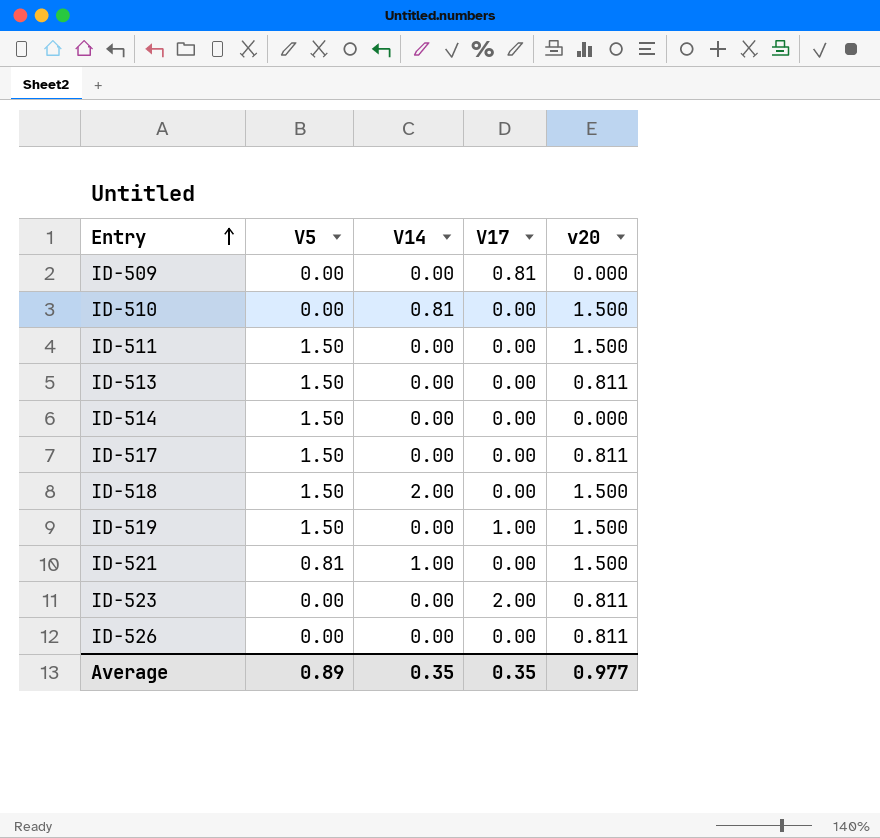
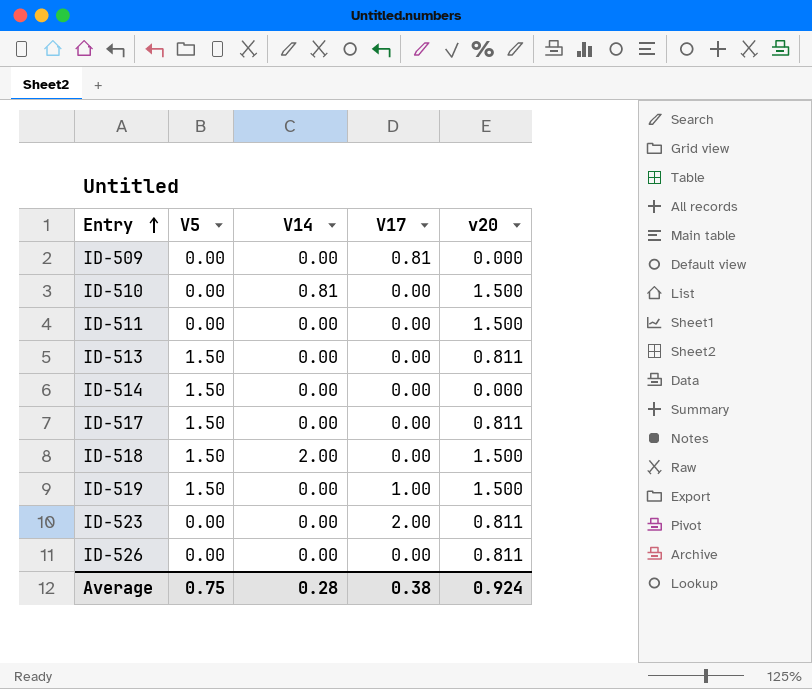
row ID-521: 0.81 | 1.00 | 0.00 | 1.500 -> none
ID-511 | V5: 1.50 -> 0.00
Average | V5: 0.89 -> 0.75
Average | V14: 0.35 -> 0.28
Average | V17: 0.35 -> 0.38
Average | v20: 0.977 -> 0.924

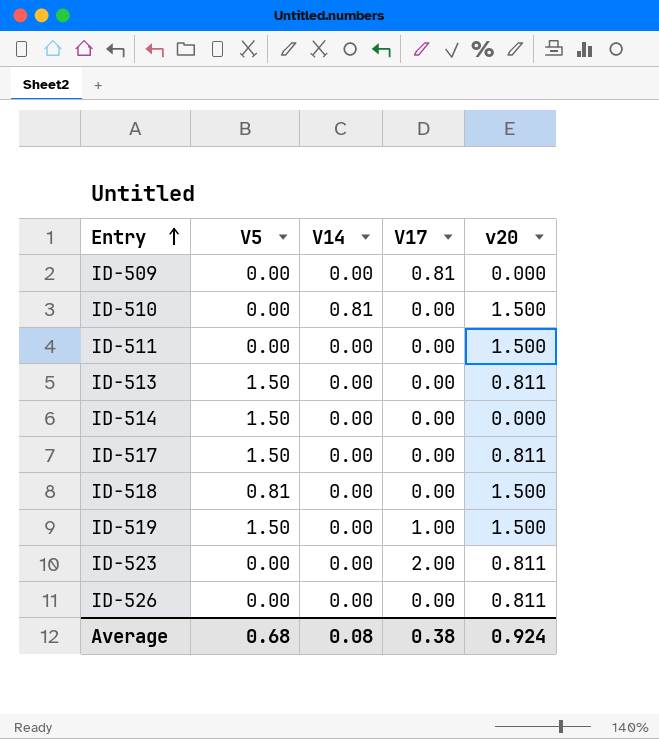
ID-518 | V5: 1.50 -> 0.81
ID-518 | V14: 2.00 -> 0.00
Average | V5: 0.75 -> 0.68
Average | V14: 0.28 -> 0.08

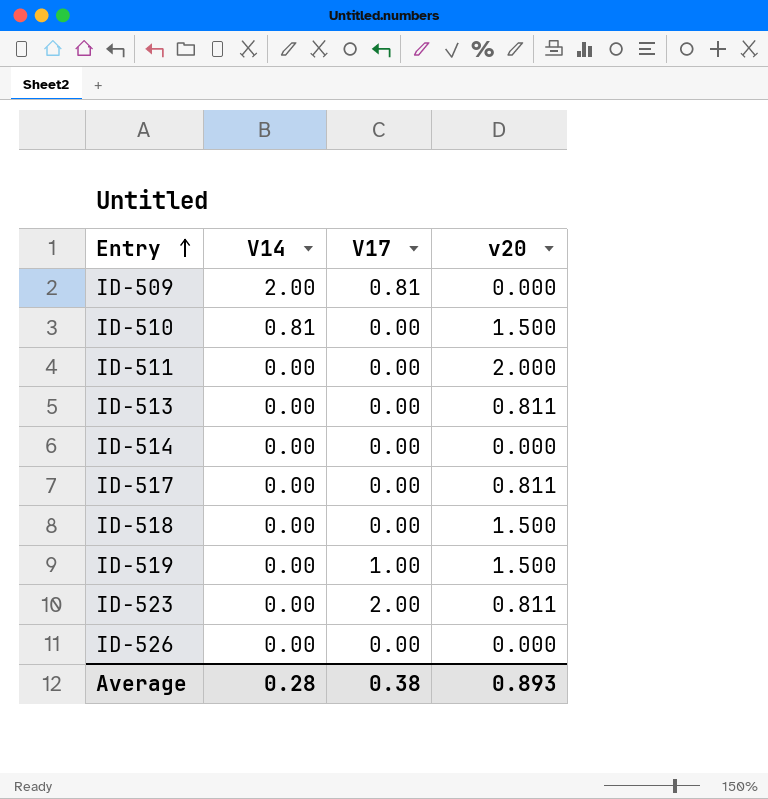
column V5 | position: 2 -> none
ID-509 | V14: 0.00 -> 2.00
ID-511 | v20: 1.500 -> 2.000
ID-526 | v20: 0.811 -> 0.000
Average | V14: 0.08 -> 0.28
Average | v20: 0.924 -> 0.893

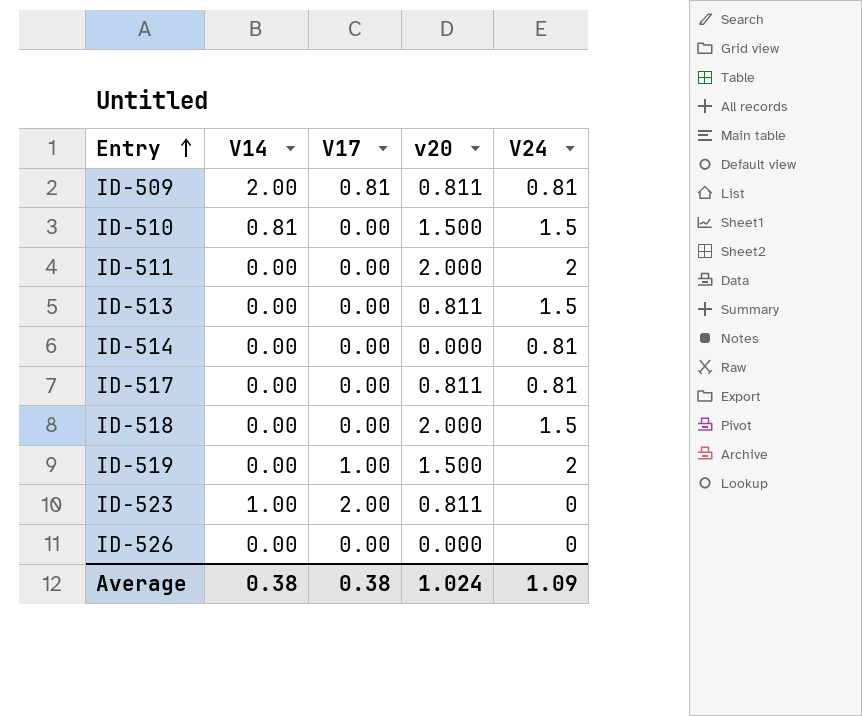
column V24 | position: none -> 5
ID-509 | v20: 0.000 -> 0.811
ID-518 | v20: 1.500 -> 2.000
ID-523 | V14: 0.00 -> 1.00
Average | V14: 0.28 -> 0.38
Average | v20: 0.893 -> 1.024

